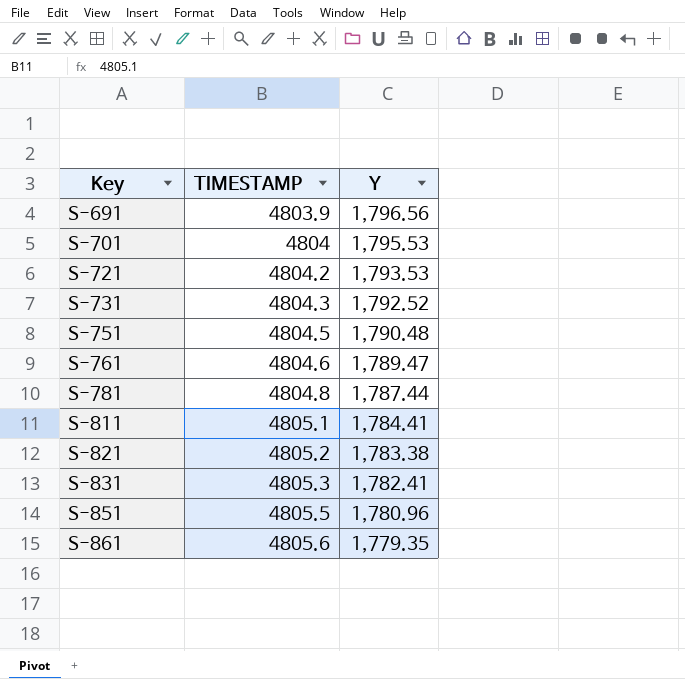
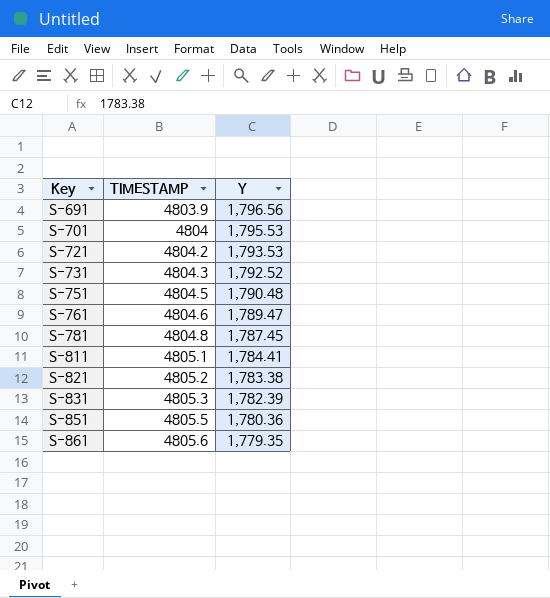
S-781 | Y: 1,787.44 -> 1,787.45
S-831 | Y: 1,782.41 -> 1,782.39
S-851 | Y: 1,780.96 -> 1,780.36

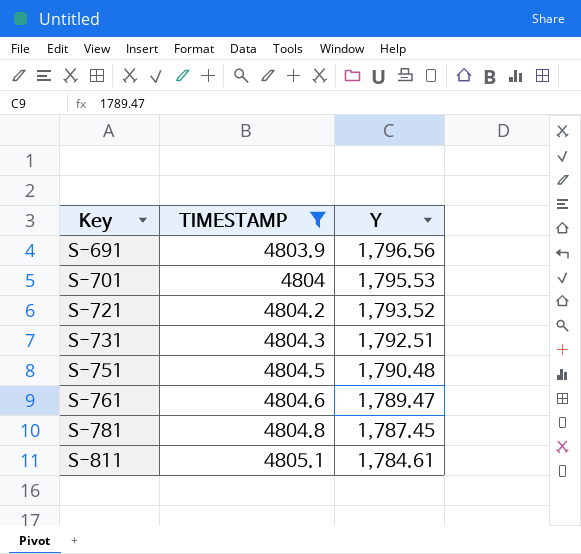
filter: none -> TIMESTAMP <= 4805.1
S-721 | Y: 1,793.53 -> 1,793.52
S-731 | Y: 1,792.52 -> 1,792.51
S-811 | Y: 1,784.41 -> 1,784.61

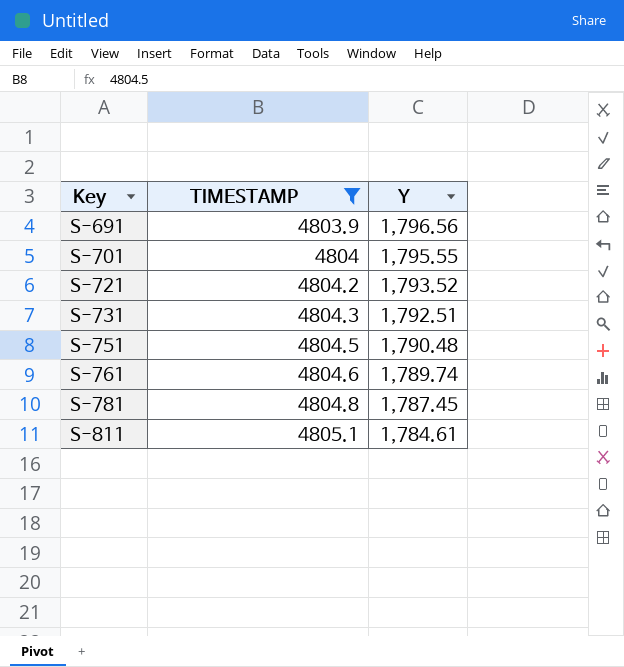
S-701 | Y: 1,795.53 -> 1,795.55
S-761 | Y: 1,789.47 -> 1,789.74

